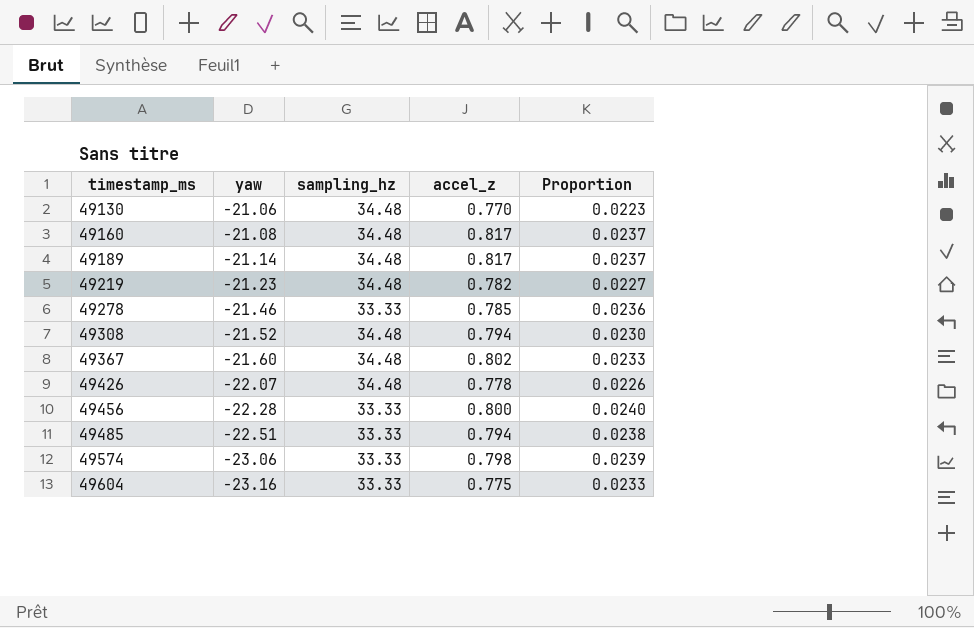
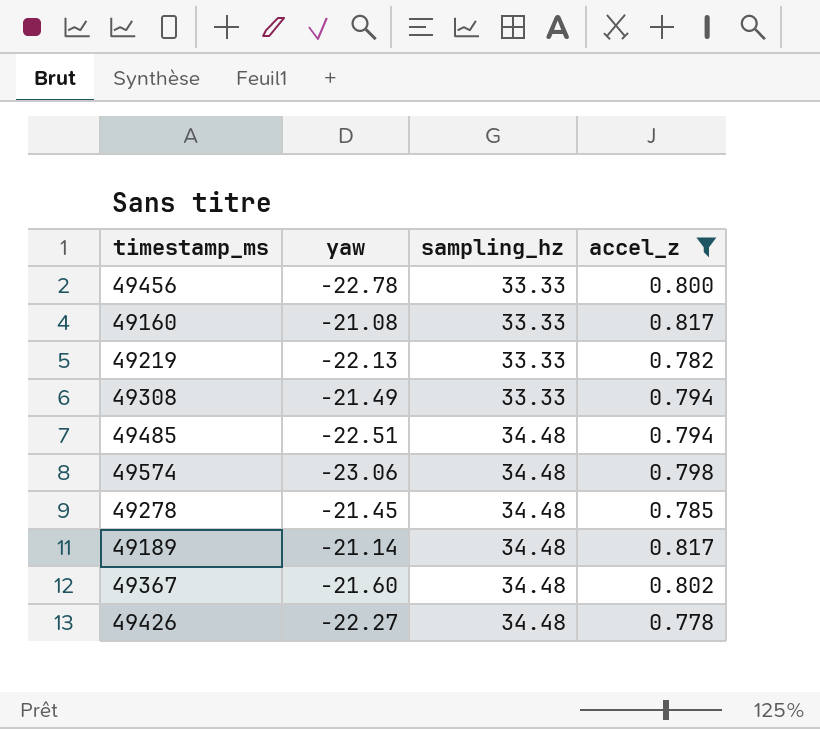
filter: none -> accel_z >= 0.778
row order: timestamp_ms ascending -> sampling_hz ascending
column Proportion | formula: [accel_z] / [sampling_hz] -> none
49456 | yaw: -22.28 -> -22.78
49160 | sampling_hz: 34.48 -> 33.33
49219 | yaw: -21.23 -> -22.13
49219 | sampling_hz: 34.48 -> 33.33
49308 | yaw: -21.52 -> -21.49
49308 | sampling_hz: 34.48 -> 33.33
49485 | sampling_hz: 33.33 -> 34.48
49574 | sampling_hz: 33.33 -> 34.48
49278 | yaw: -21.46 -> -21.45
49278 | sampling_hz: 33.33 -> 34.48
49426 | yaw: -22.07 -> -22.27

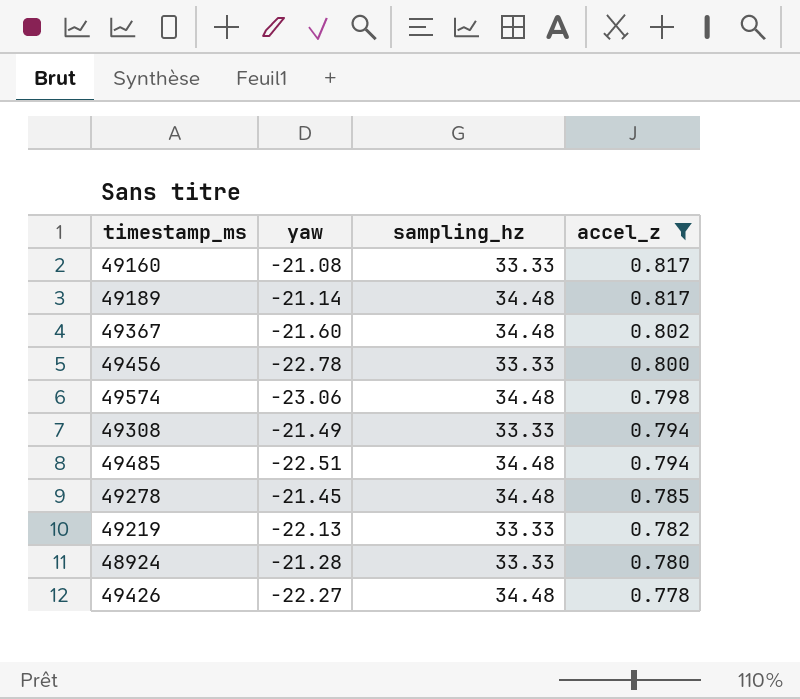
row order: sampling_hz ascending -> accel_z descending
row 48924: none -> -21.28 | 33.33 | 0.780

